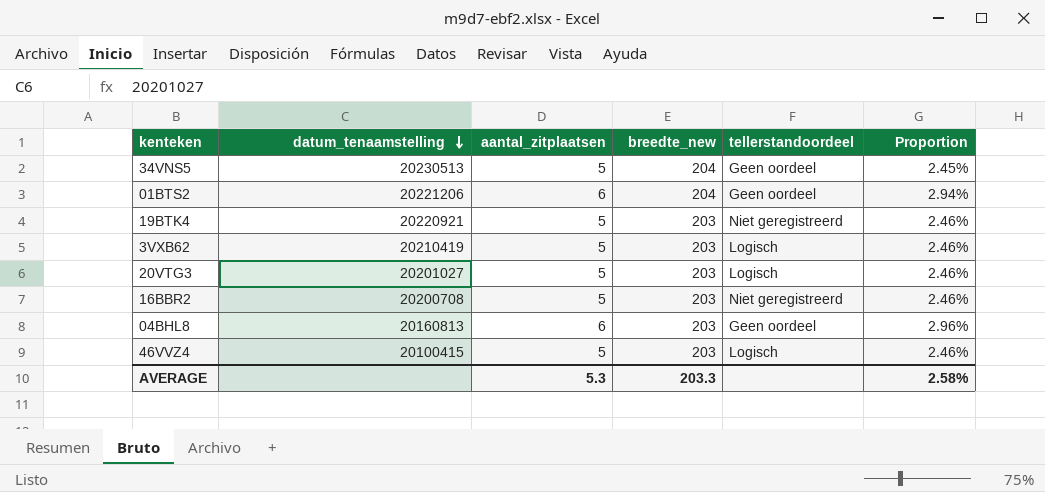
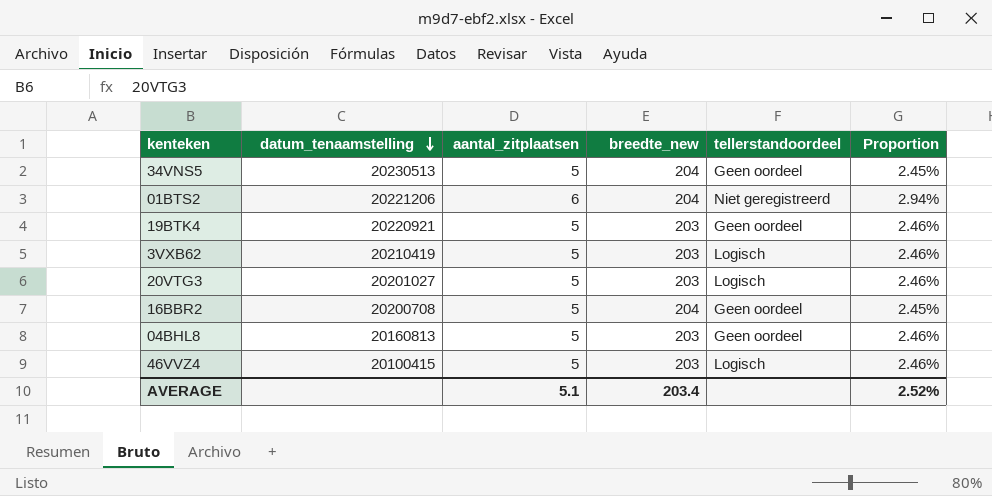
01BTS2 | tellerstandoordeel: Geen oordeel -> Niet geregistreerd
19BTK4 | tellerstandoordeel: Niet geregistreerd -> Geen oordeel
16BBR2 | breedte_new: 203 -> 204
16BBR2 | tellerstandoordeel: Niet geregistreerd -> Geen oordeel
16BBR2 | Proportion: 2.46% -> 2.45%
04BHL8 | aantal_zitplaatsen: 6 -> 5
04BHL8 | Proportion: 2.96% -> 2.46%
AVERAGE | aantal_zitplaatsen: 5.3 -> 5.1
AVERAGE | breedte_new: 203.3 -> 203.4
AVERAGE | Proportion: 2.58% -> 2.52%

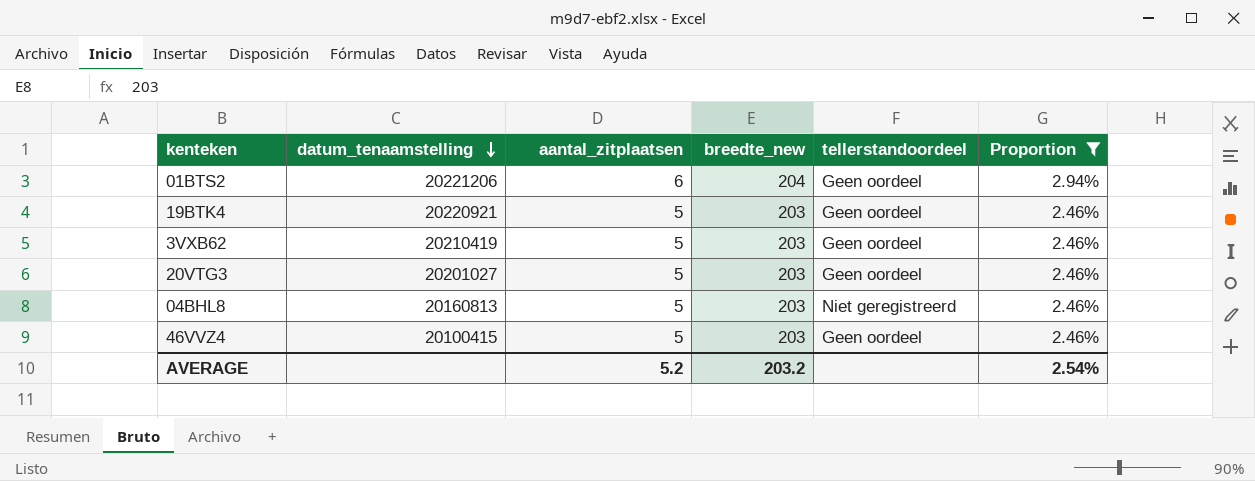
filter: none -> Proportion != 2.45%
01BTS2 | tellerstandoordeel: Niet geregistreerd -> Geen oordeel
3VXB62 | tellerstandoordeel: Logisch -> Geen oordeel
20VTG3 | tellerstandoordeel: Logisch -> Geen oordeel
04BHL8 | tellerstandoordeel: Geen oordeel -> Niet geregistreerd
46VVZ4 | tellerstandoordeel: Logisch -> Geen oordeel
AVERAGE | aantal_zitplaatsen: 5.1 -> 5.2
AVERAGE | breedte_new: 203.4 -> 203.2
AVERAGE | Proportion: 2.52% -> 2.54%

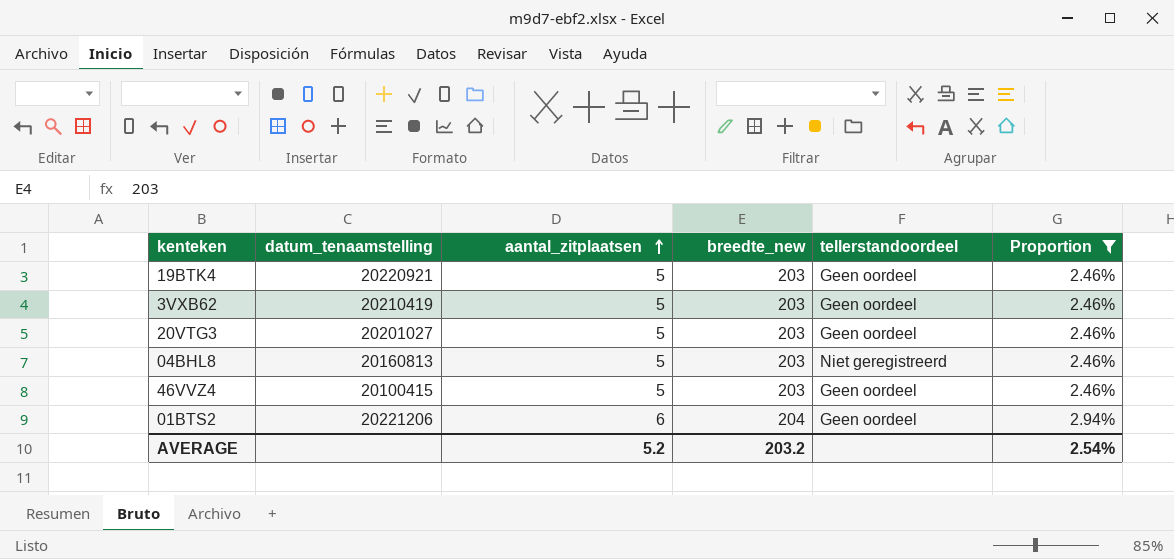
row order: datum_tenaamstelling descending -> aantal_zitplaatsen ascending

